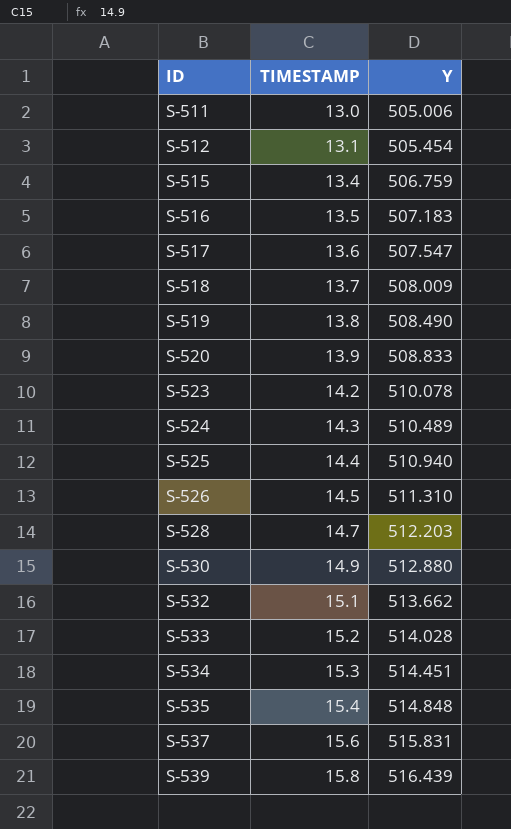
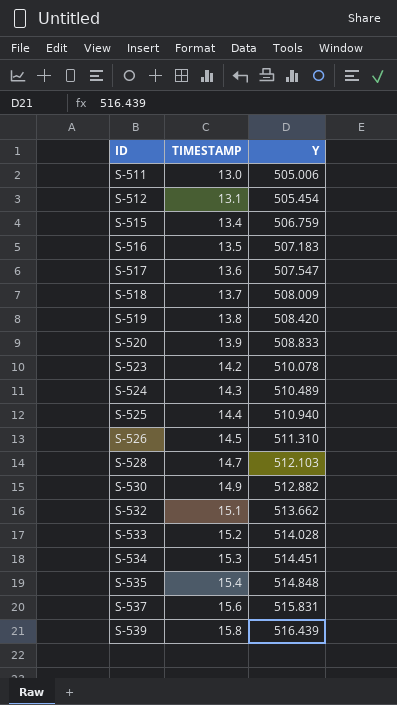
S-519 | Y: 508.490 -> 508.420
S-528 | Y: 512.203 -> 512.103
S-530 | Y: 512.880 -> 512.882

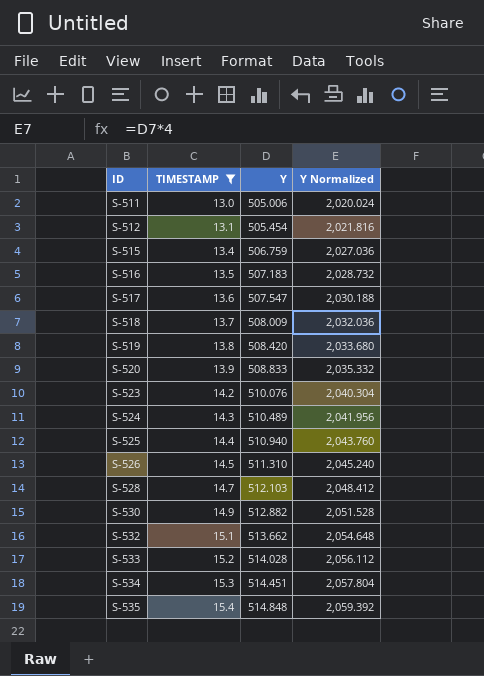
filter: none -> TIMESTAMP <= 15.4
column Y Normalized | formula: none -> [Y] * 4
S-523 | Y: 510.078 -> 510.076

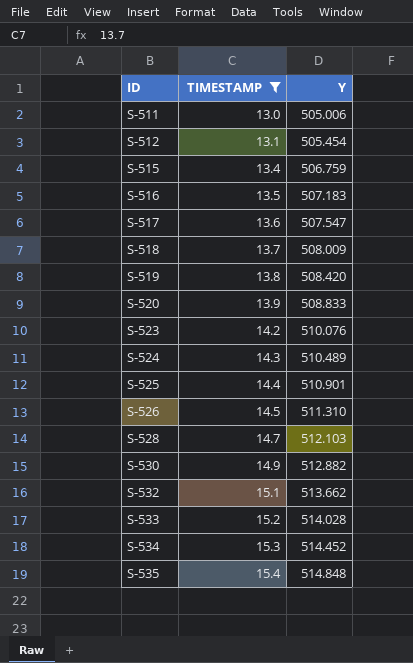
column Y Normalized | formula: [Y] * 4 -> none
S-525 | Y: 510.940 -> 510.901
S-534 | Y: 514.451 -> 514.452

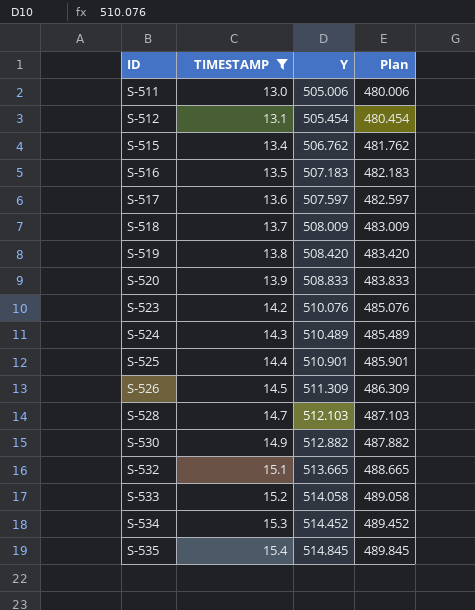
column Plan | formula: none -> [Y] - 25
S-515 | Y: 506.759 -> 506.762
S-517 | Y: 507.547 -> 507.597
S-526 | Y: 511.310 -> 511.309
S-532 | Y: 513.662 -> 513.665
S-533 | Y: 514.028 -> 514.058
S-535 | Y: 514.848 -> 514.845

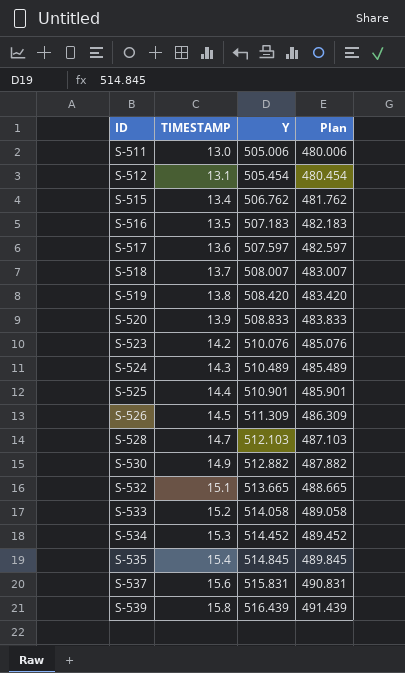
filter: TIMESTAMP <= 15.4 -> none
S-518 | Y: 508.009 -> 508.007
S-518 | Plan: 483.009 -> 483.007

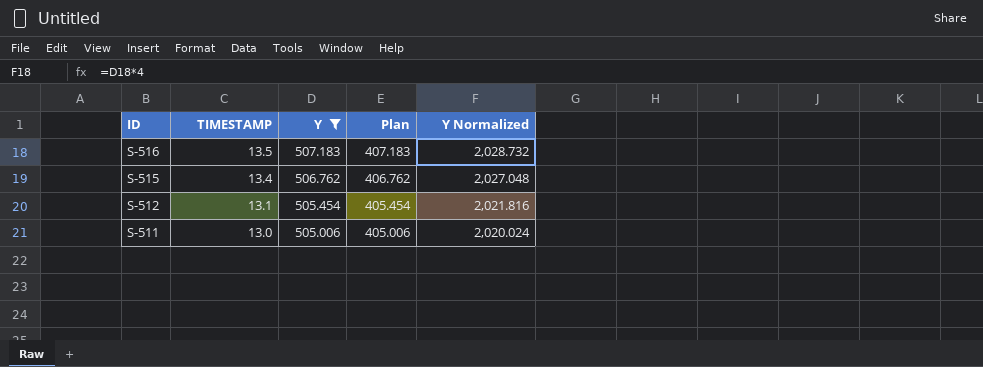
filter: none -> Y <= 507.183
row order: ID ascending -> ID descending
column Plan | formula: [Y] - 25 -> [Y] - 100
column Y Normalized | formula: none -> [Y] * 4

